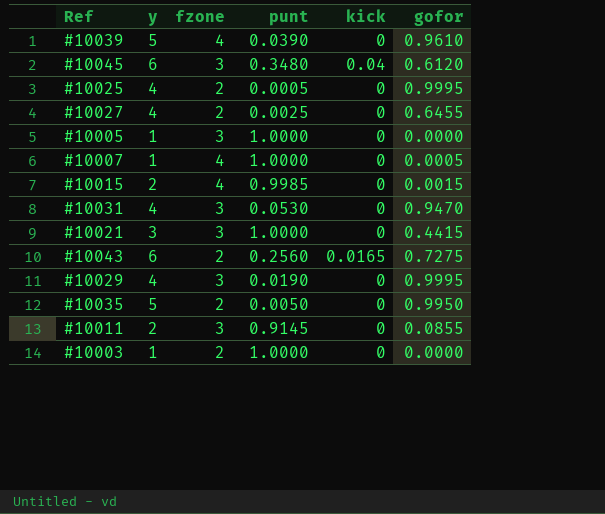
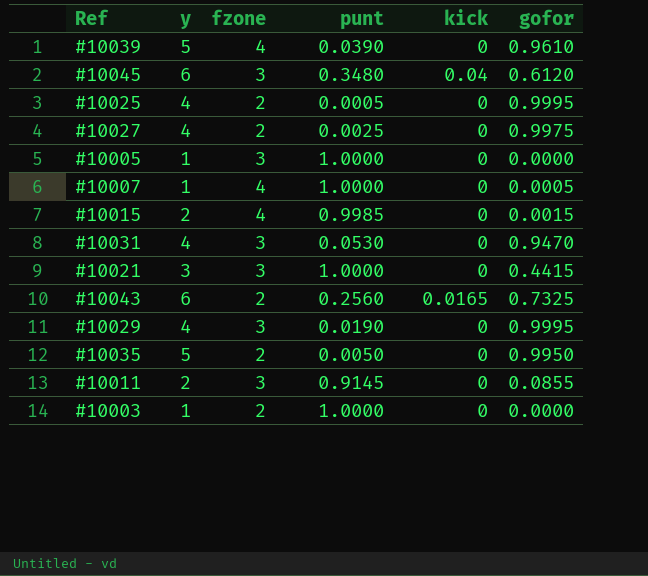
#10027 | gofor: 0.6455 -> 0.9975
#10043 | gofor: 0.7275 -> 0.7325

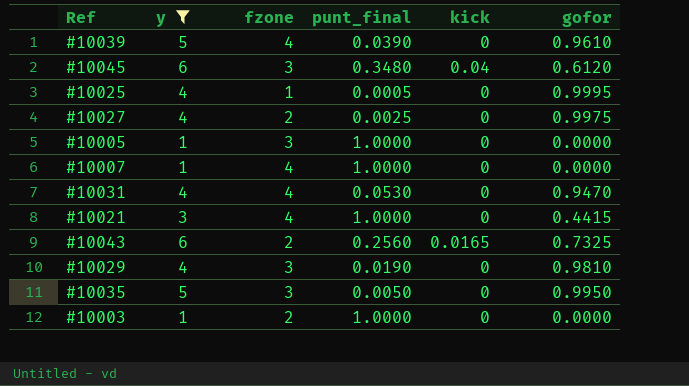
filter: none -> y != 2
column name: punt -> punt_final
#10025 | fzone: 2 -> 1
#10007 | gofor: 0.0005 -> 0.0000
#10031 | fzone: 3 -> 4
#10021 | fzone: 3 -> 4
#10029 | gofor: 0.9995 -> 0.9810
#10035 | fzone: 2 -> 3

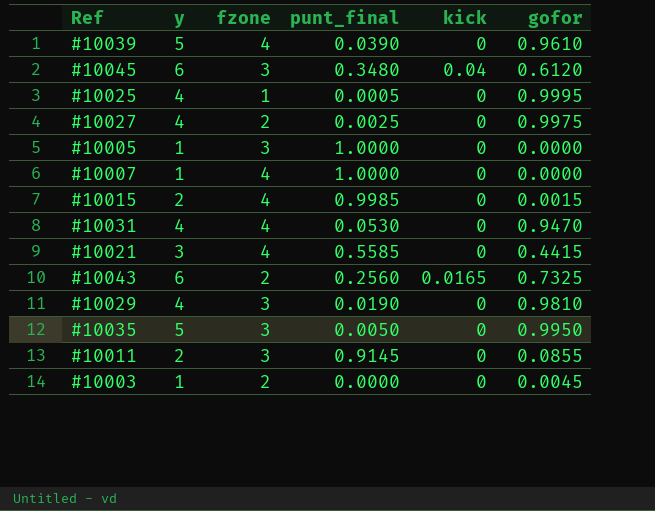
filter: y != 2 -> none
#10021 | punt_final: 1.0000 -> 0.5585
#10003 | punt_final: 1.0000 -> 0.0000
#10003 | gofor: 0.0000 -> 0.0045

